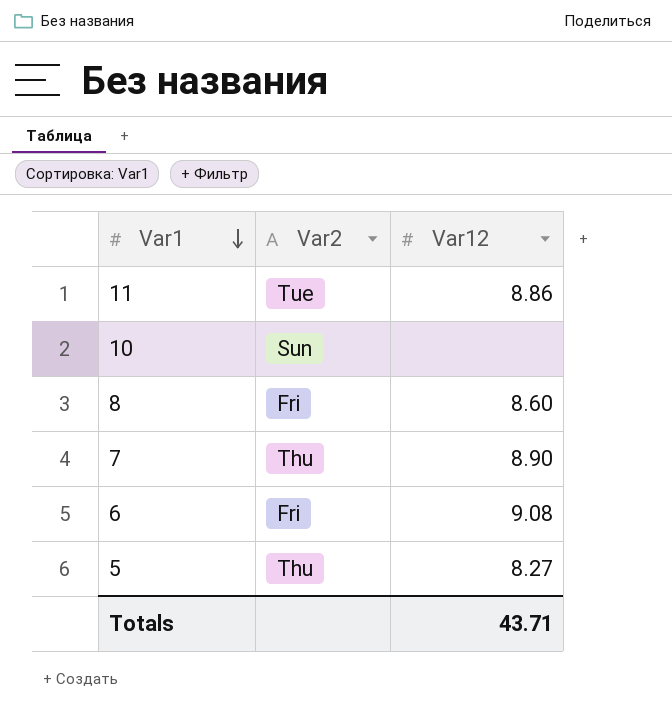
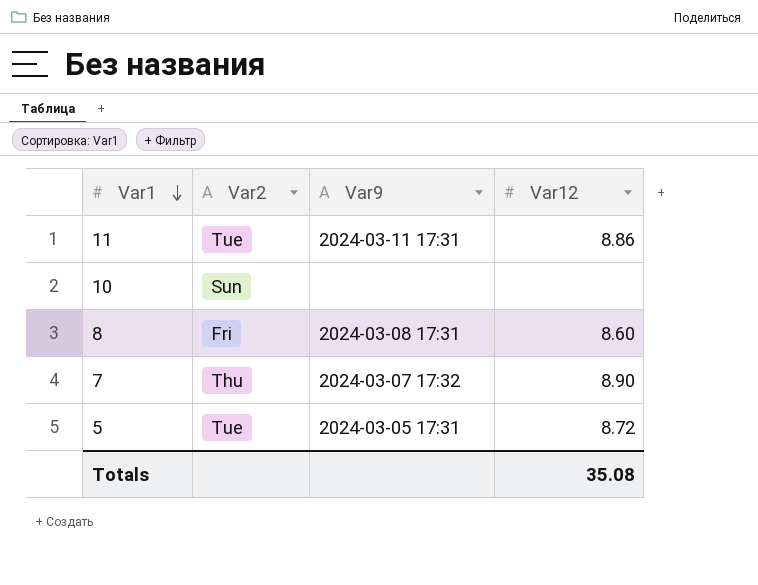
column Var9 | position: none -> 3
row 6: Fri | 9.08 -> none
5 | Var2: Thu -> Tue
5 | Var12: 8.27 -> 8.72
Totals | Var12: 43.71 -> 35.08

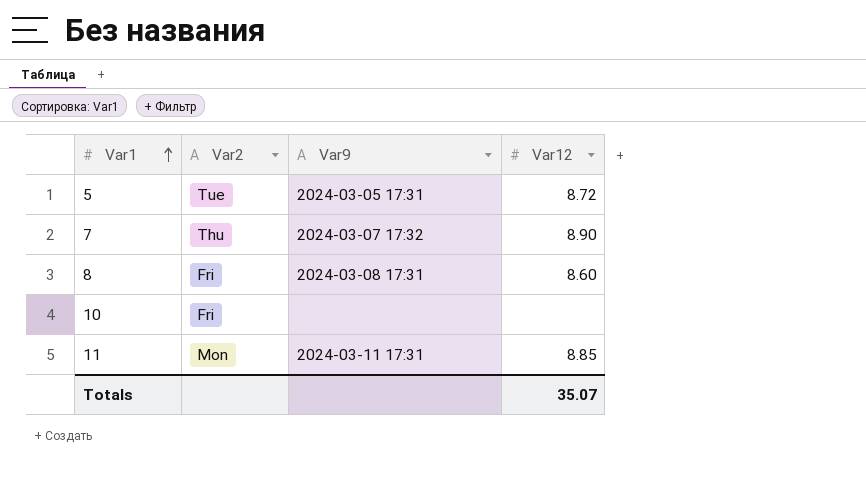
row order: Var1 descending -> Var1 ascending
10 | Var2: Sun -> Fri
11 | Var2: Tue -> Mon
11 | Var12: 8.86 -> 8.85
Totals | Var12: 35.08 -> 35.07

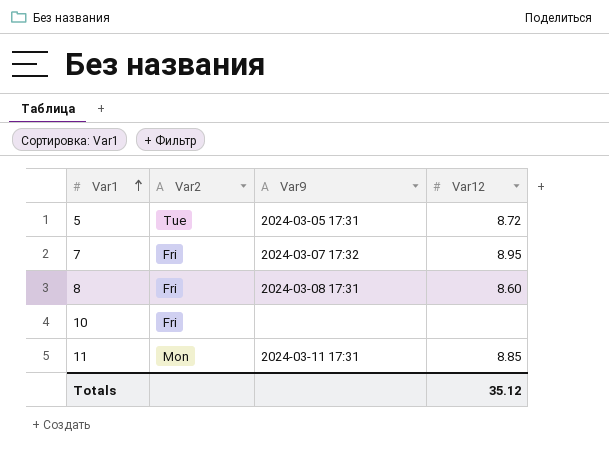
7 | Var2: Thu -> Fri
7 | Var12: 8.90 -> 8.95
Totals | Var12: 35.07 -> 35.12

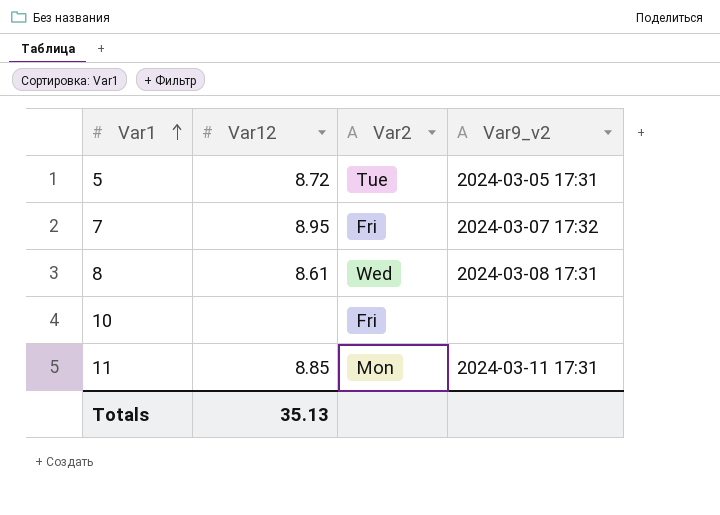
column Var12 | position: 4 -> 2
column name: Var9 -> Var9_v2
8 | Var12: 8.60 -> 8.61
8 | Var2: Fri -> Wed
Totals | Var12: 35.12 -> 35.13

